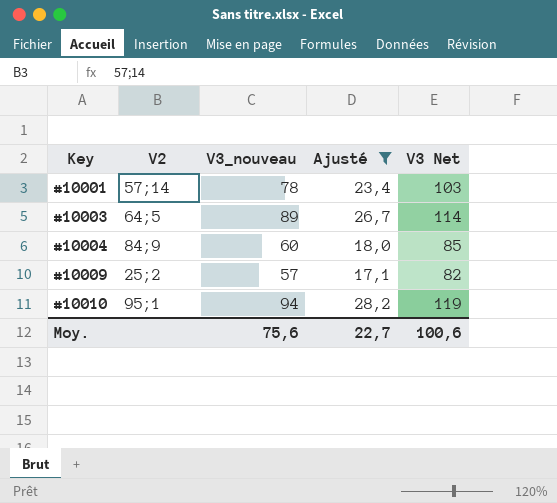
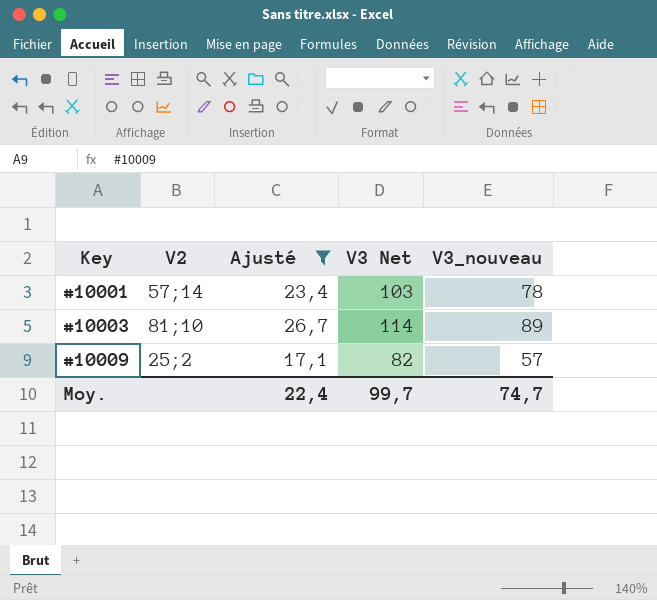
column V3_nouveau | position: 3 -> 5
row #10004: 84;9 | 60 | 18,0 | 85 -> none
row #10010: 95;1 | 94 | 28,2 | 119 -> none
#10003 | V2: 64;5 -> 81;10
Moy. | Ajusté: 22,7 -> 22,4
Moy. | V3 Net: 100,6 -> 99,7
Moy. | V3_nouveau: 75,6 -> 74,7

